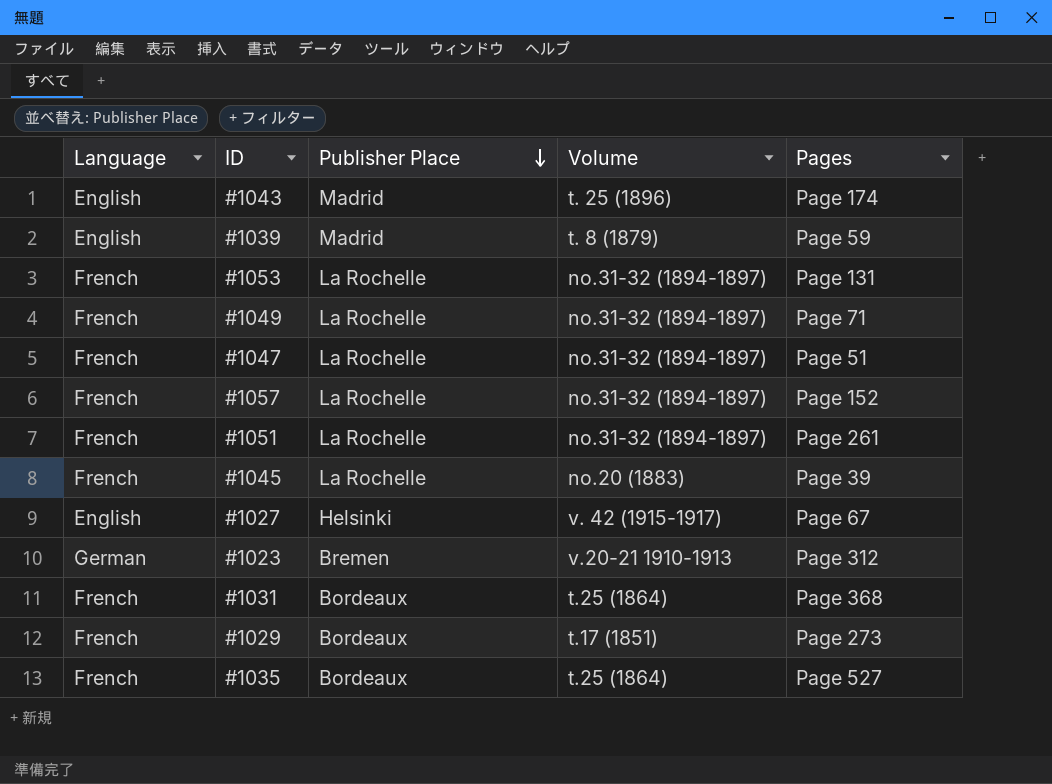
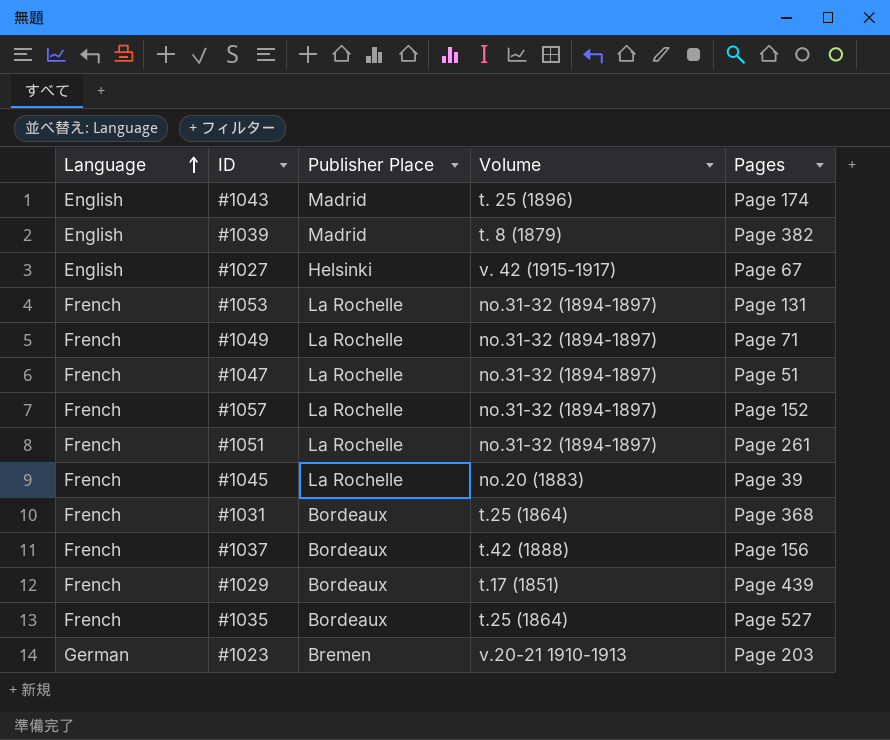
row order: Publisher Place descending -> Language ascending
#1039 | Pages: Page 59 -> Page 382
row #1037: none -> French | Bordeaux | t.42 (1888) | Page 156
#1029 | Pages: Page 273 -> Page 439
#1023 | Pages: Page 312 -> Page 203

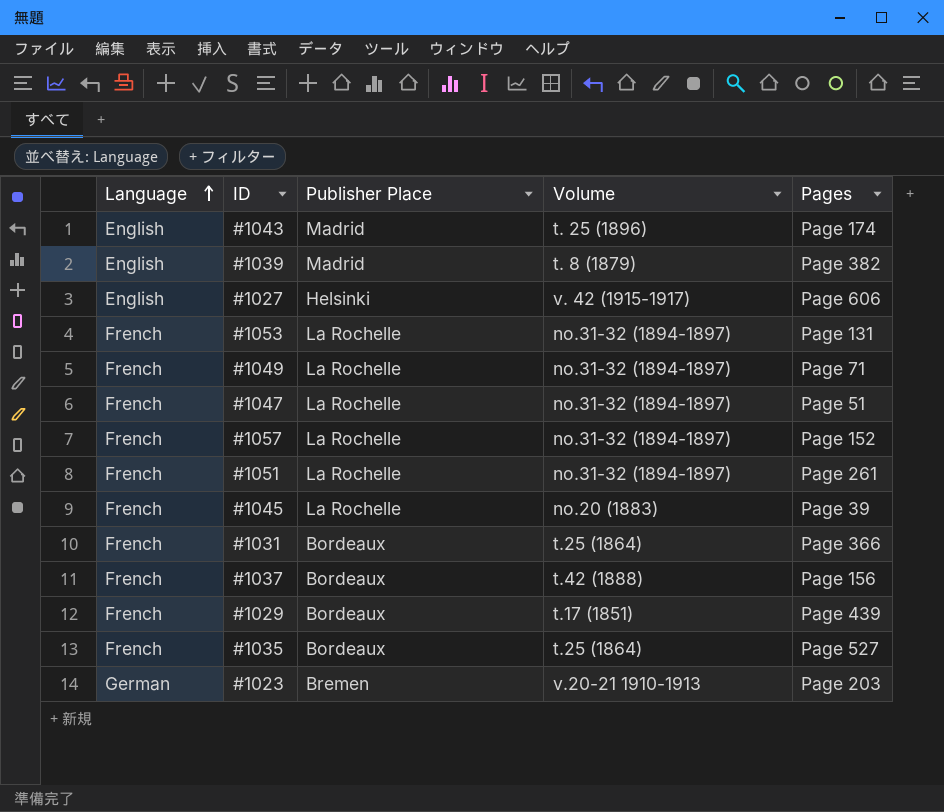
#1027 | Pages: Page 67 -> Page 606
#1031 | Pages: Page 368 -> Page 366

